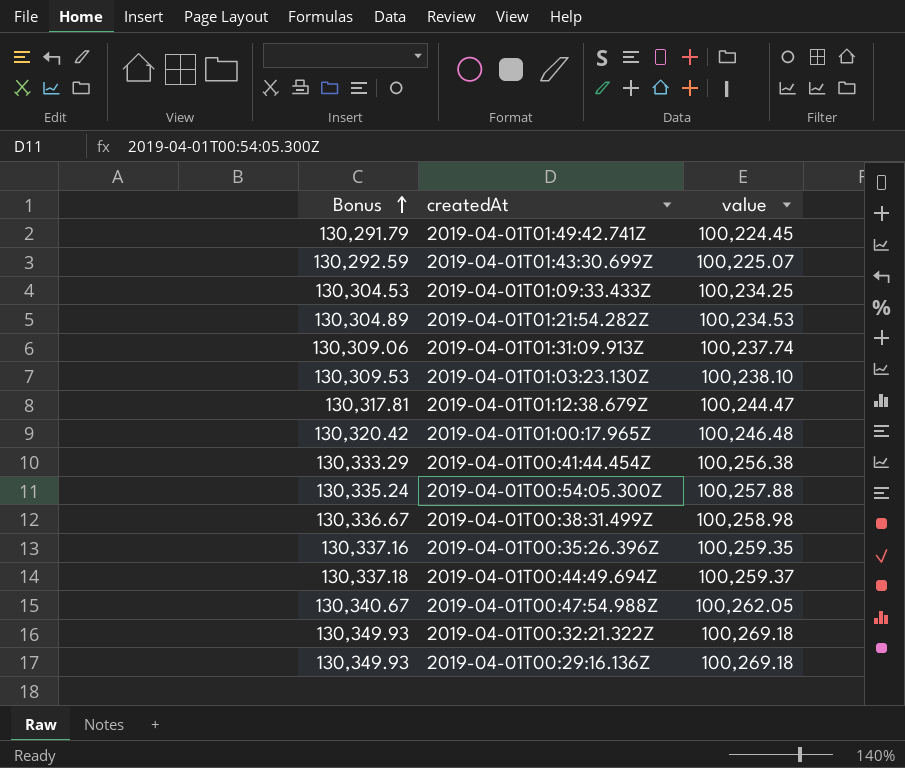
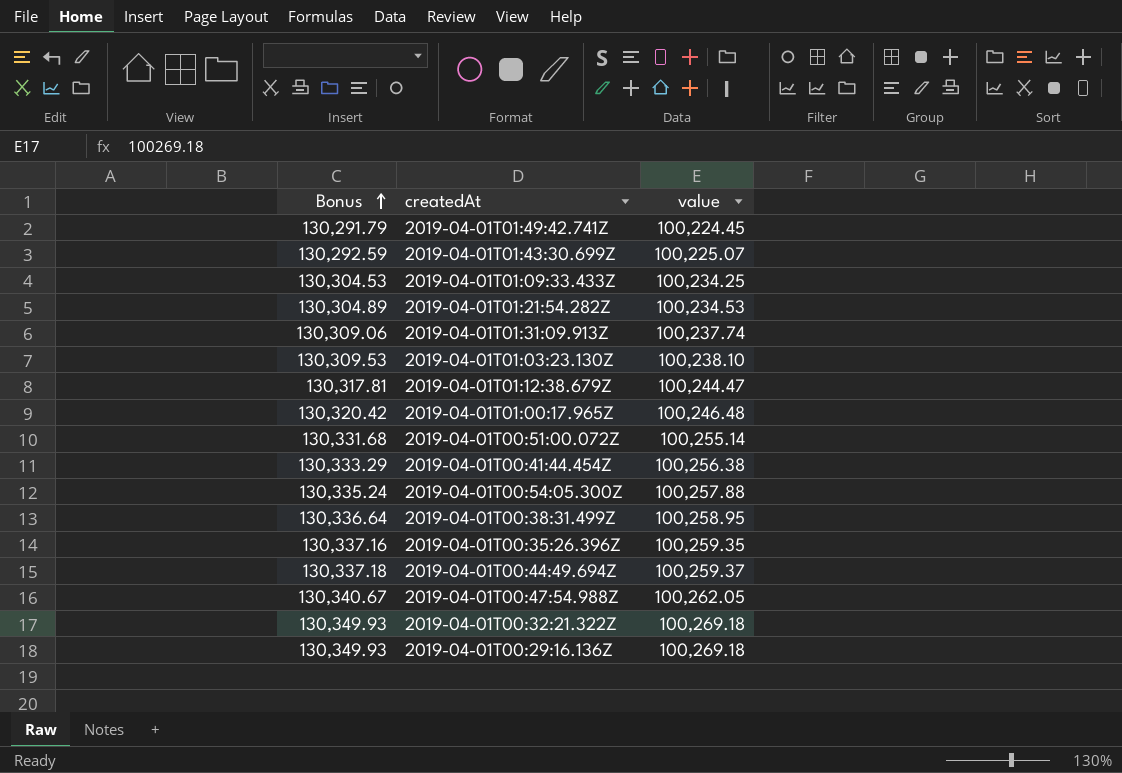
row 2019-04-01T00:51:00.072Z: none -> 130,331.68 | 100,255.14
2019-04-01T00:38:31.499Z | Bonus: 130,336.67 -> 130,336.64
2019-04-01T00:38:31.499Z | value: 100,258.98 -> 100,258.95

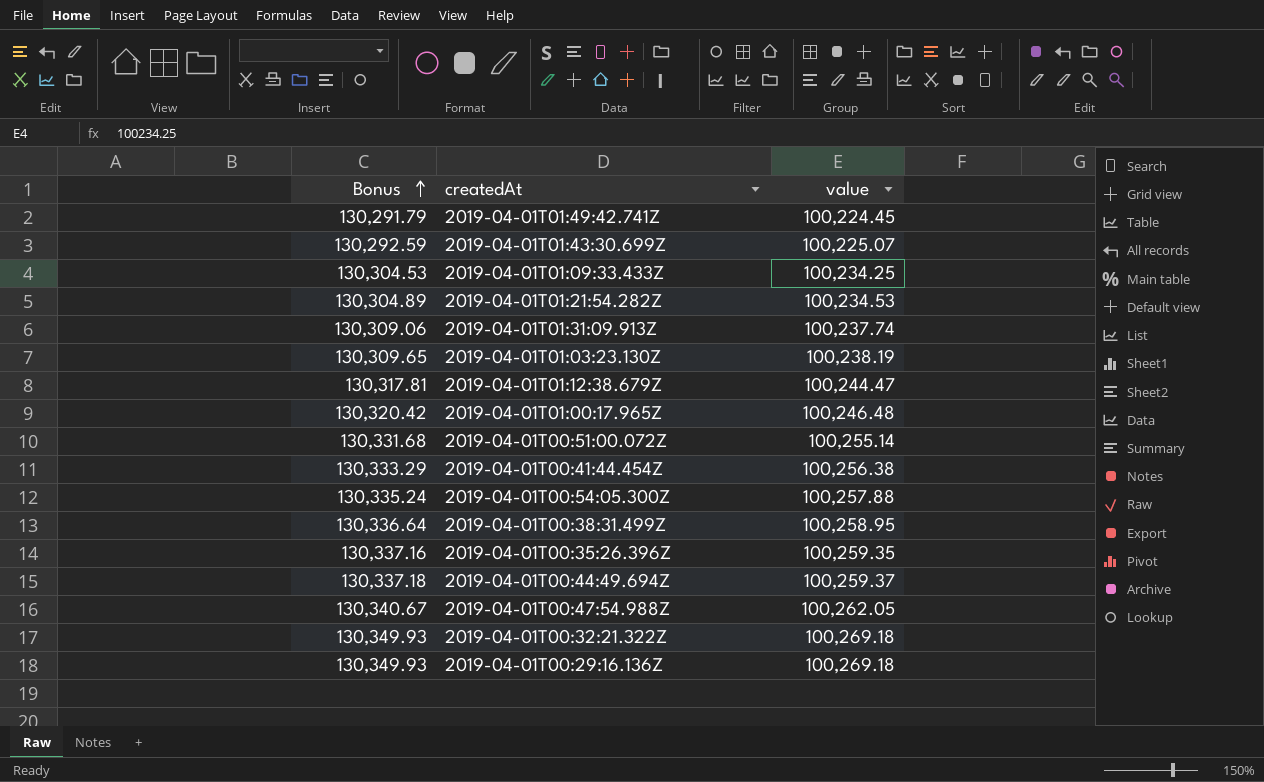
2019-04-01T01:03:23.130Z | Bonus: 130,309.53 -> 130,309.65
2019-04-01T01:03:23.130Z | value: 100,238.10 -> 100,238.19

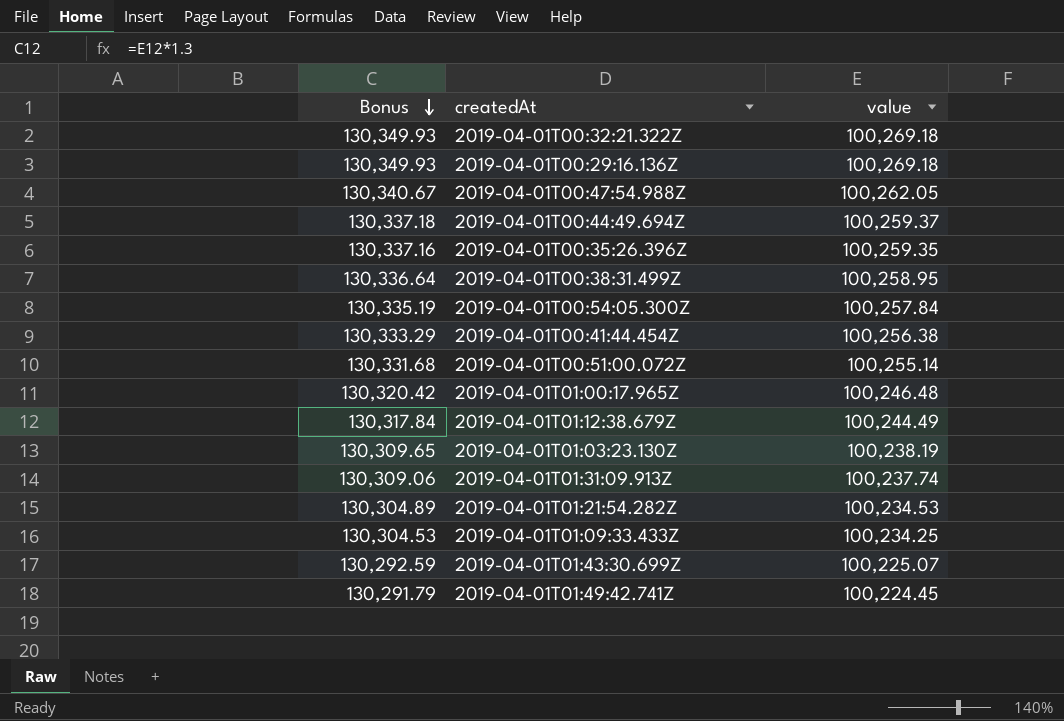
row order: Bonus ascending -> Bonus descending
2019-04-01T00:54:05.300Z | Bonus: 130,335.24 -> 130,335.19
2019-04-01T00:54:05.300Z | value: 100,257.88 -> 100,257.84
2019-04-01T01:12:38.679Z | Bonus: 130,317.81 -> 130,317.84
2019-04-01T01:12:38.679Z | value: 100,244.47 -> 100,244.49

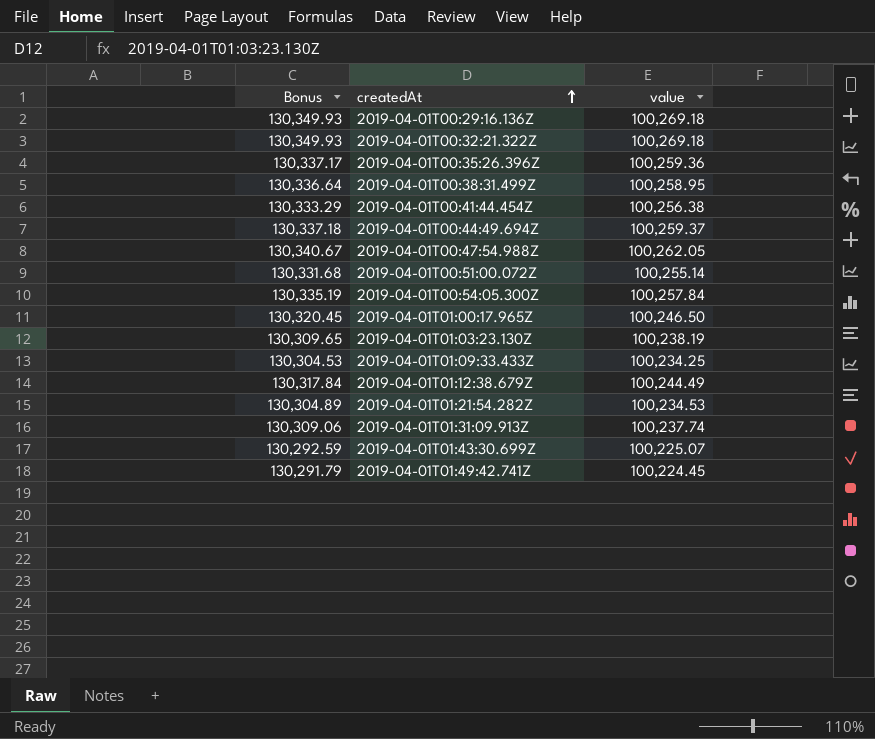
row order: Bonus descending -> createdAt ascending
2019-04-01T00:35:26.396Z | Bonus: 130,337.16 -> 130,337.17
2019-04-01T00:35:26.396Z | value: 100,259.35 -> 100,259.36
2019-04-01T01:00:17.965Z | Bonus: 130,320.42 -> 130,320.45
2019-04-01T01:00:17.965Z | value: 100,246.48 -> 100,246.50

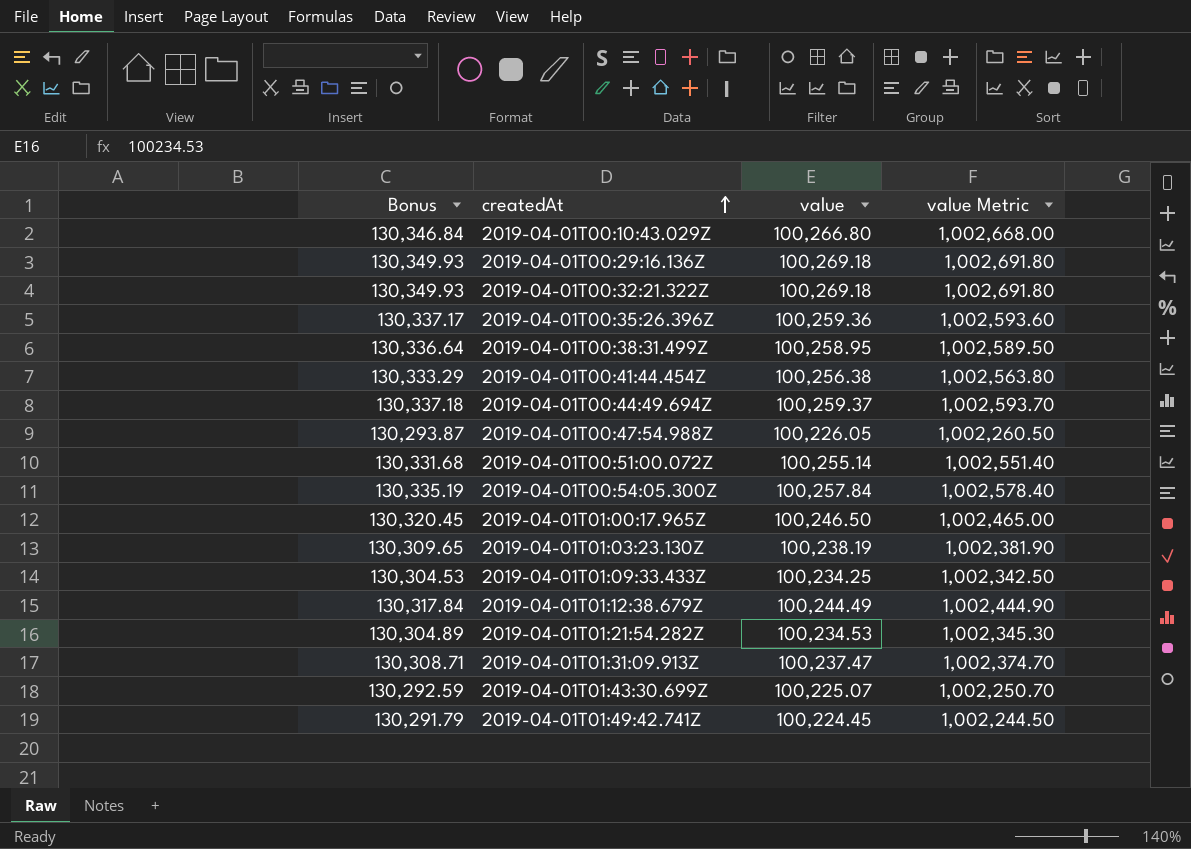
column value Metric | formula: none -> [value] * 10
row 2019-04-01T00:10:43.029Z: none -> 130,346.84 | 100,266.80 | 1,002,668.00
2019-04-01T00:47:54.988Z | Bonus: 130,340.67 -> 130,293.87
2019-04-01T00:47:54.988Z | value: 100,262.05 -> 100,226.05
2019-04-01T01:31:09.913Z | Bonus: 130,309.06 -> 130,308.71
2019-04-01T01:31:09.913Z | value: 100,237.74 -> 100,237.47

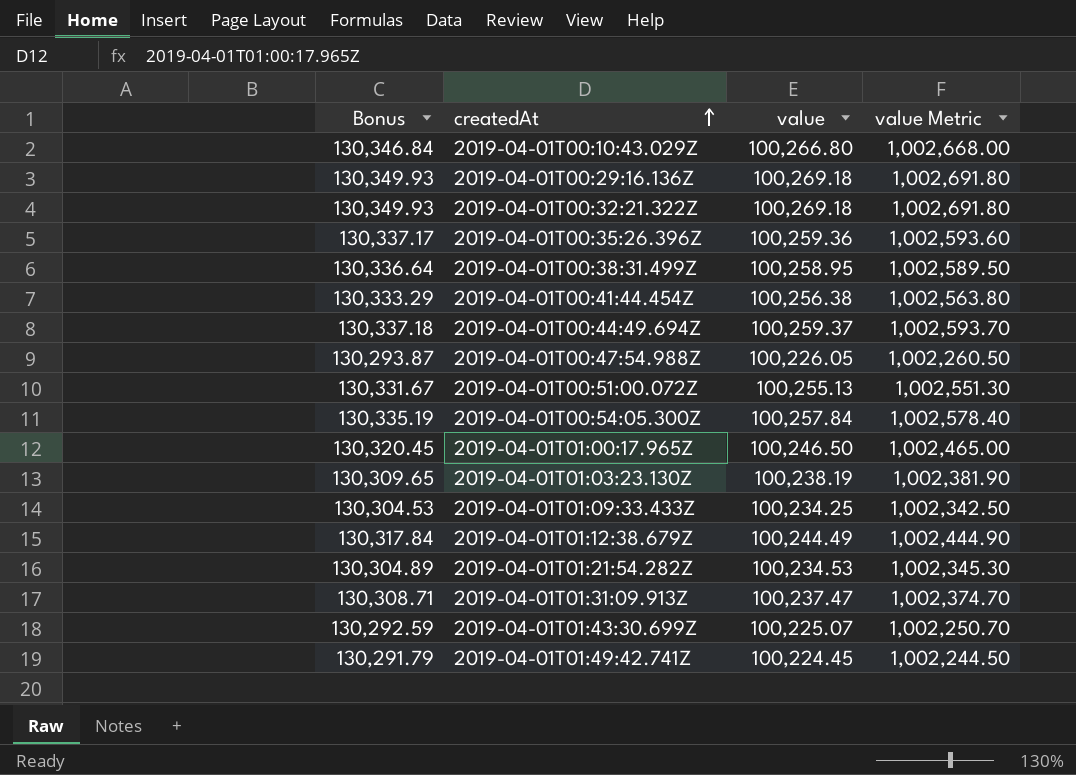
2019-04-01T00:51:00.072Z | Bonus: 130,331.68 -> 130,331.67
2019-04-01T00:51:00.072Z | value: 100,255.14 -> 100,255.13
2019-04-01T00:51:00.072Z | value Metric: 1,002,551.40 -> 1,002,551.30

